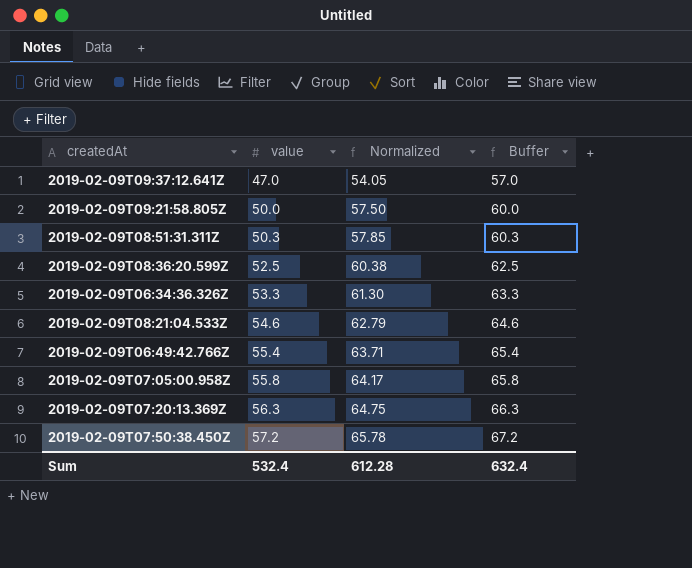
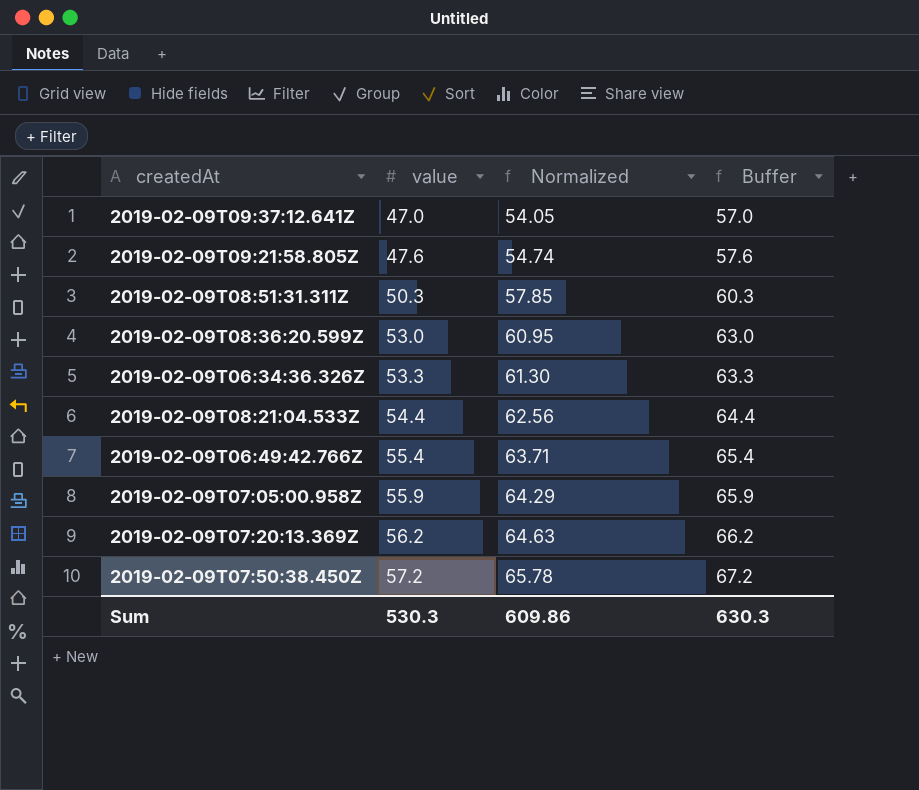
2019-02-09T09:21:58.805Z | value: 50.0 -> 47.6
2019-02-09T09:21:58.805Z | Normalized: 57.50 -> 54.74
2019-02-09T09:21:58.805Z | Buffer: 60.0 -> 57.6
2019-02-09T08:36:20.599Z | value: 52.5 -> 53.0
2019-02-09T08:36:20.599Z | Normalized: 60.38 -> 60.95
2019-02-09T08:36:20.599Z | Buffer: 62.5 -> 63.0
2019-02-09T08:21:04.533Z | value: 54.6 -> 54.4
2019-02-09T08:21:04.533Z | Normalized: 62.79 -> 62.56
2019-02-09T08:21:04.533Z | Buffer: 64.6 -> 64.4
2019-02-09T07:05:00.958Z | value: 55.8 -> 55.9
2019-02-09T07:05:00.958Z | Normalized: 64.17 -> 64.29
2019-02-09T07:05:00.958Z | Buffer: 65.8 -> 65.9
2019-02-09T07:20:13.369Z | value: 56.3 -> 56.2
2019-02-09T07:20:13.369Z | Normalized: 64.75 -> 64.63
2019-02-09T07:20:13.369Z | Buffer: 66.3 -> 66.2
Sum | value: 532.4 -> 530.3
Sum | Normalized: 612.28 -> 609.86
Sum | Buffer: 632.4 -> 630.3

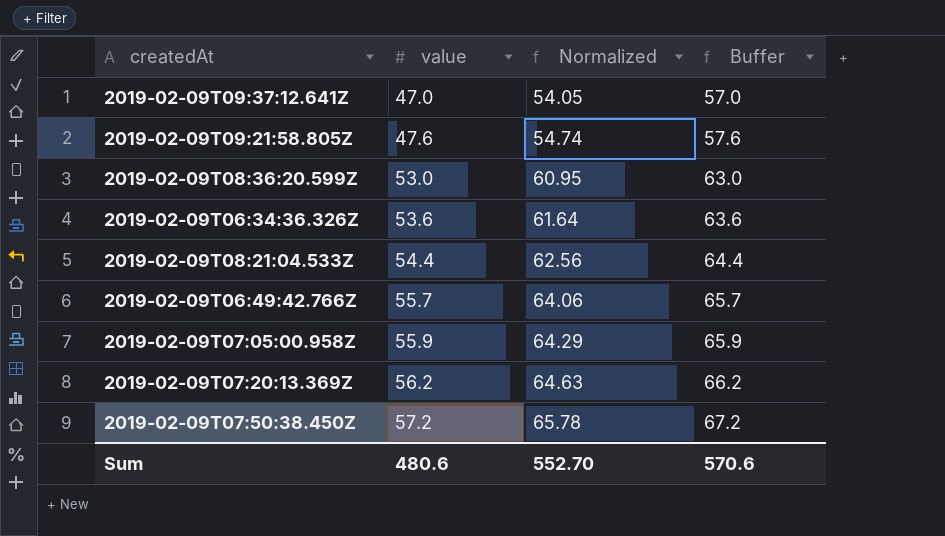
row 2019-02-09T08:51:31.311Z: 50.3 | 57.85 | 60.3 -> none
2019-02-09T06:34:36.326Z | value: 53.3 -> 53.6
2019-02-09T06:34:36.326Z | Normalized: 61.30 -> 61.64
2019-02-09T06:34:36.326Z | Buffer: 63.3 -> 63.6
2019-02-09T06:49:42.766Z | value: 55.4 -> 55.7
2019-02-09T06:49:42.766Z | Normalized: 63.71 -> 64.06
2019-02-09T06:49:42.766Z | Buffer: 65.4 -> 65.7
Sum | value: 530.3 -> 480.6
Sum | Normalized: 609.86 -> 552.70
Sum | Buffer: 630.3 -> 570.6

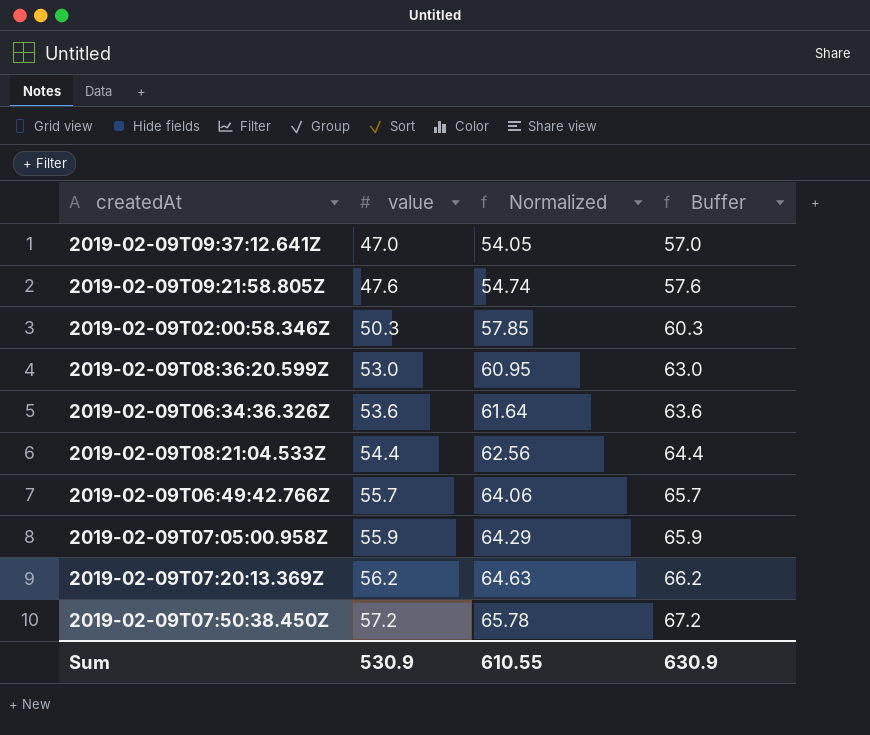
row 2019-02-09T02:00:58.346Z: none -> 50.3 | 57.85 | 60.3
Sum | value: 480.6 -> 530.9
Sum | Normalized: 552.70 -> 610.55
Sum | Buffer: 570.6 -> 630.9

